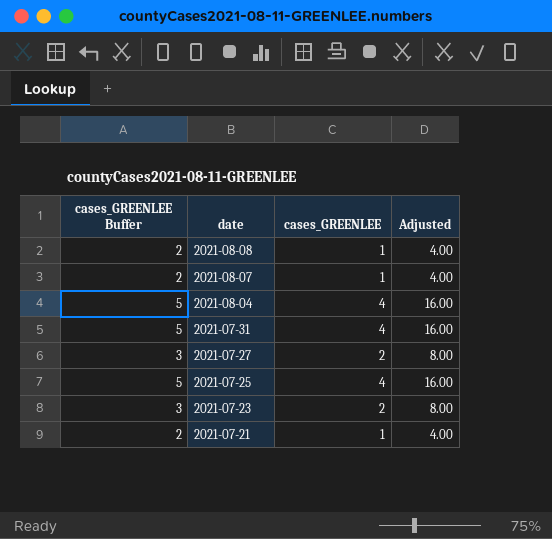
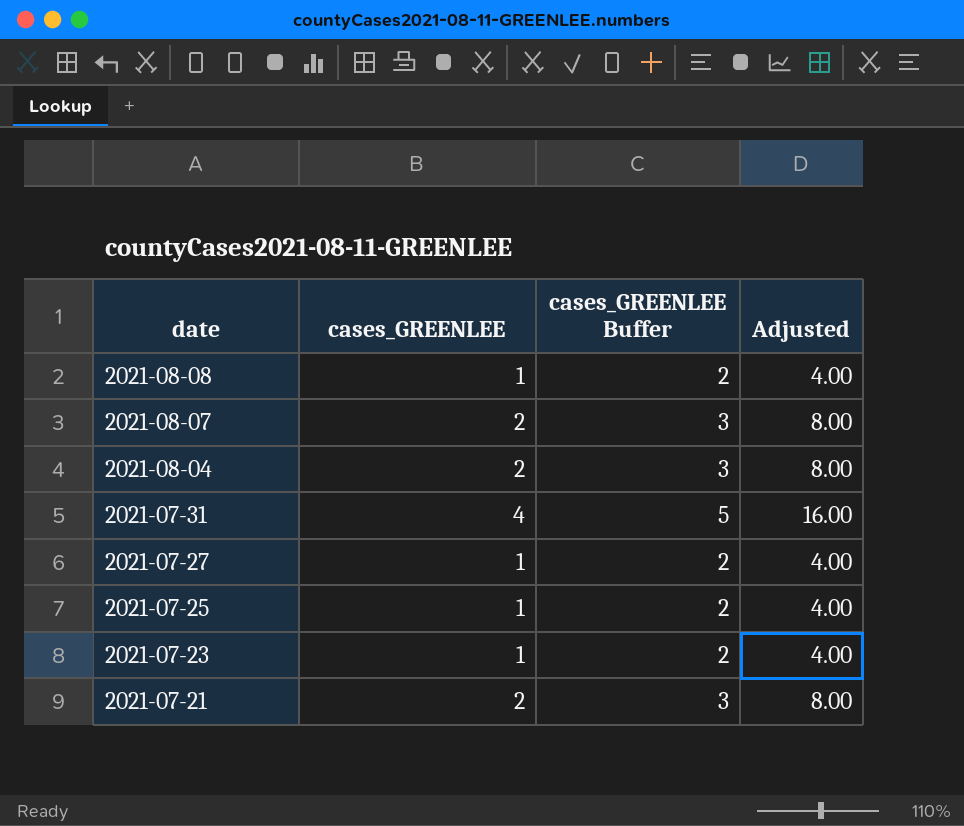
column cases_GREENLEE Buffer | position: 1 -> 3
2021-08-07 | cases_GREENLEE: 1 -> 2
2021-08-07 | cases_GREENLEE Buffer: 2 -> 3
2021-08-07 | Adjusted: 4.00 -> 8.00
2021-08-04 | cases_GREENLEE: 4 -> 2
2021-08-04 | cases_GREENLEE Buffer: 5 -> 3
2021-08-04 | Adjusted: 16.00 -> 8.00
2021-07-27 | cases_GREENLEE: 2 -> 1
2021-07-27 | cases_GREENLEE Buffer: 3 -> 2
2021-07-27 | Adjusted: 8.00 -> 4.00
2021-07-25 | cases_GREENLEE: 4 -> 1
2021-07-25 | cases_GREENLEE Buffer: 5 -> 2
2021-07-25 | Adjusted: 16.00 -> 4.00
2021-07-23 | cases_GREENLEE: 2 -> 1
2021-07-23 | cases_GREENLEE Buffer: 3 -> 2
2021-07-23 | Adjusted: 8.00 -> 4.00
2021-07-21 | cases_GREENLEE: 1 -> 2
2021-07-21 | cases_GREENLEE Buffer: 2 -> 3
2021-07-21 | Adjusted: 4.00 -> 8.00

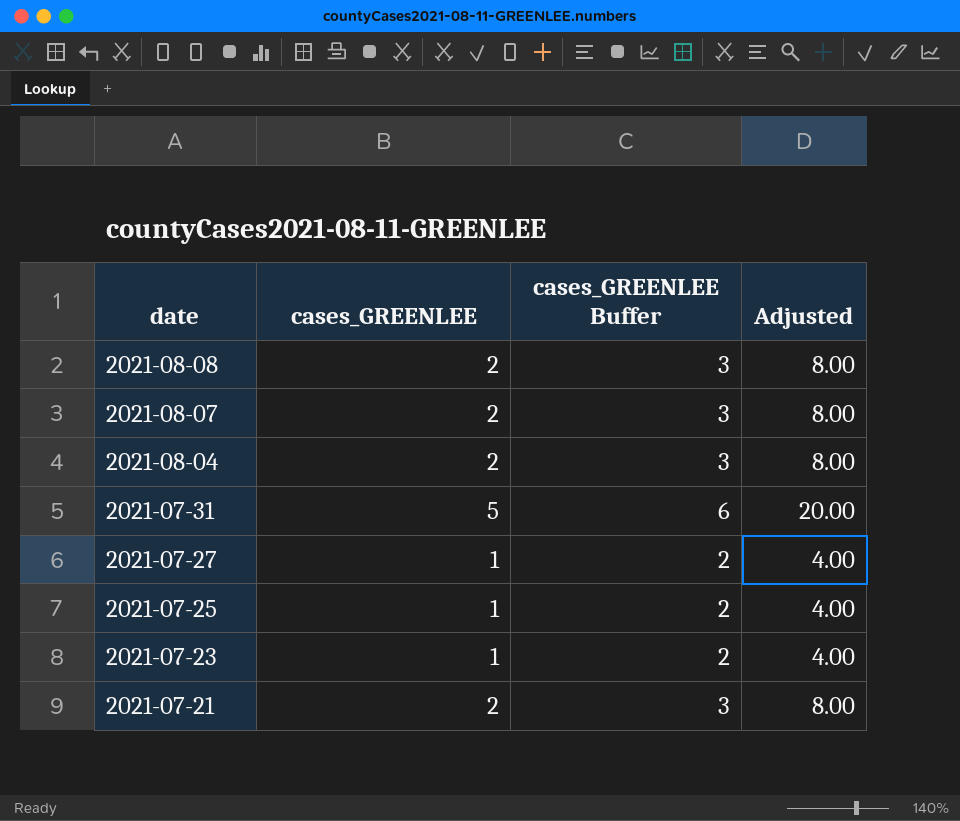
2021-08-08 | cases_GREENLEE: 1 -> 2
2021-08-08 | cases_GREENLEE Buffer: 2 -> 3
2021-08-08 | Adjusted: 4.00 -> 8.00
2021-07-31 | cases_GREENLEE: 4 -> 5
2021-07-31 | cases_GREENLEE Buffer: 5 -> 6
2021-07-31 | Adjusted: 16.00 -> 20.00

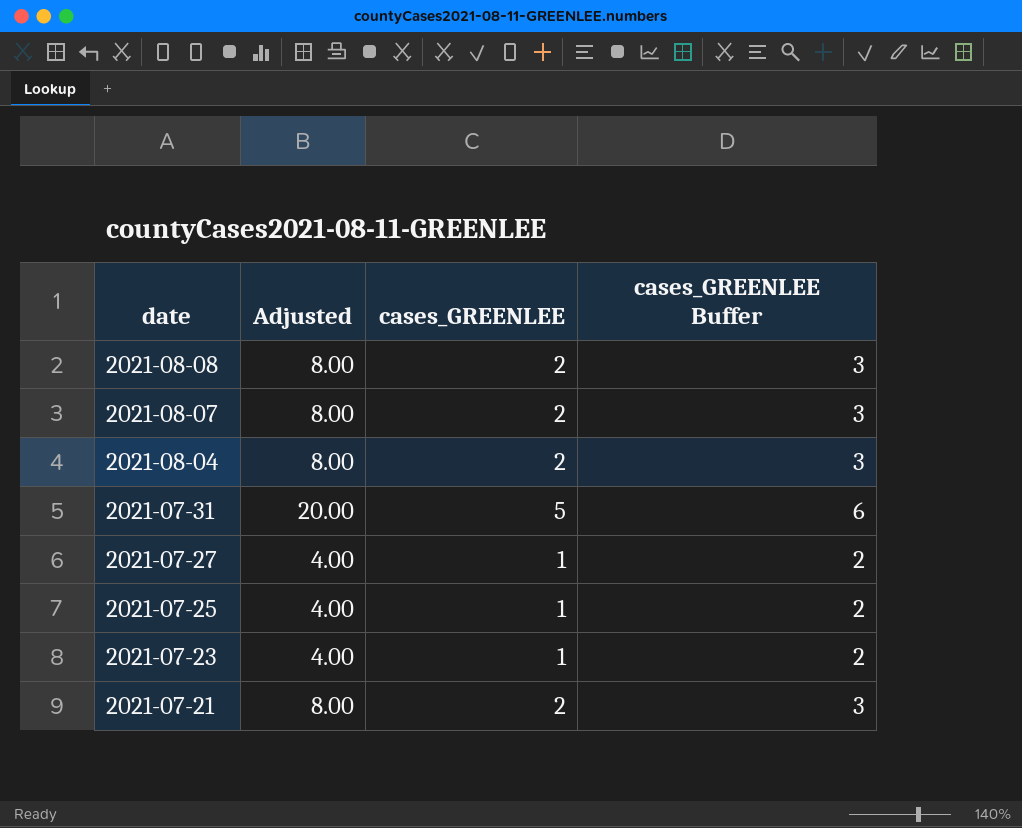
column Adjusted | position: 4 -> 2

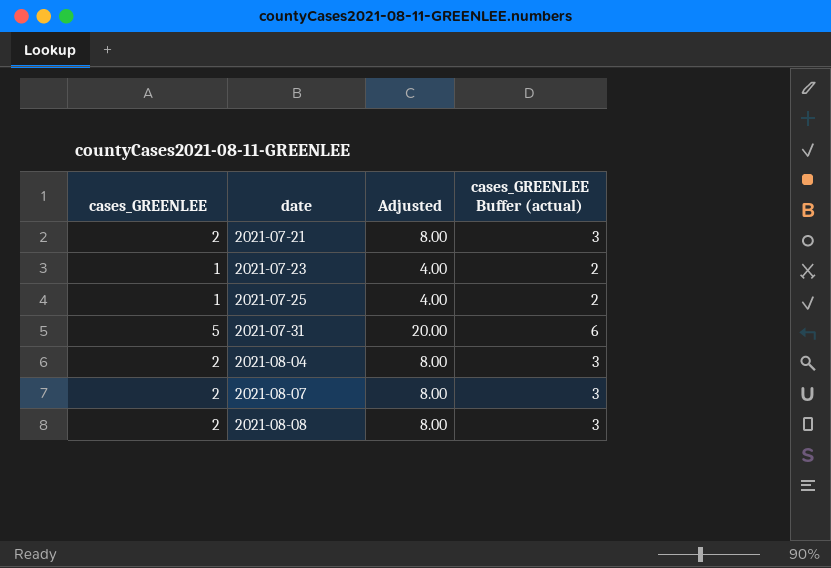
row order: date descending -> date ascending
column cases_GREENLEE | position: 3 -> 1
column name: cases_GREENLEE Buffer -> cases_GREENLEE Buffer (actual)
row 2021-07-27: 4.00 | 1 | 2 -> none

